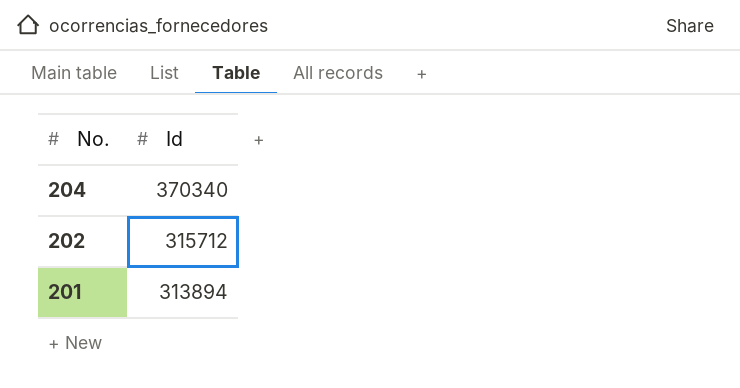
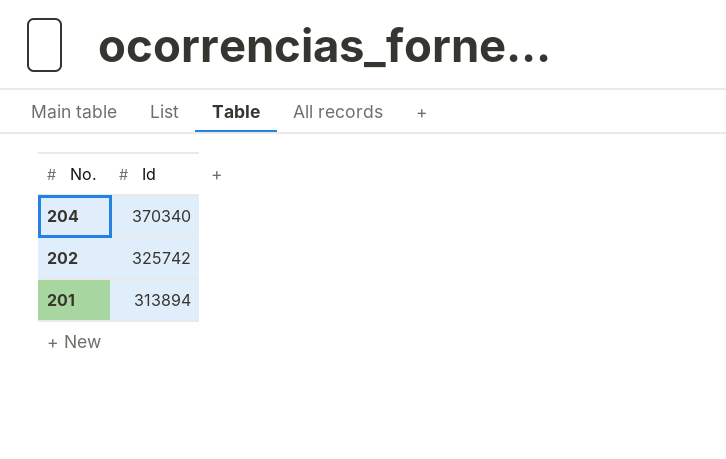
202 | Id: 315712 -> 325742

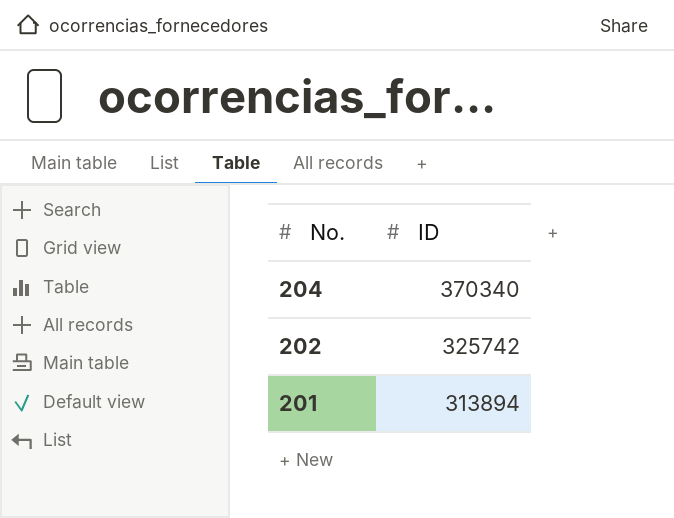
column name: Id -> ID

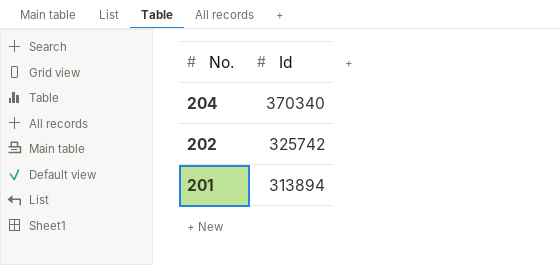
column name: ID -> Id

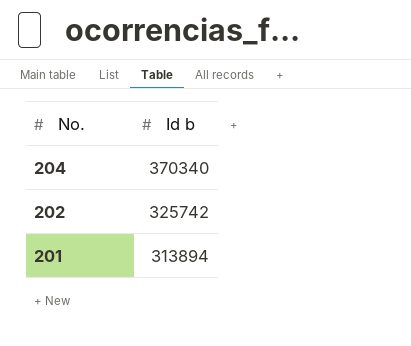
column name: Id -> Id b

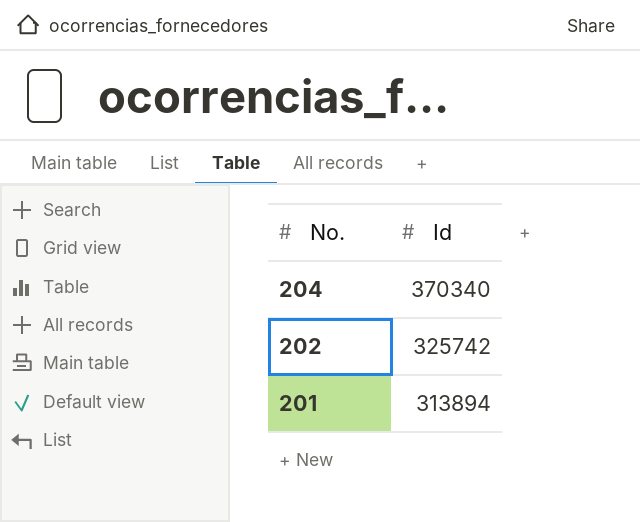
column name: Id b -> Id

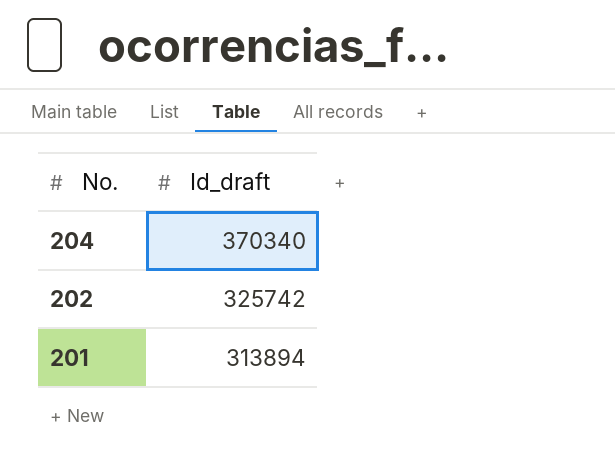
column name: Id -> Id_draft

